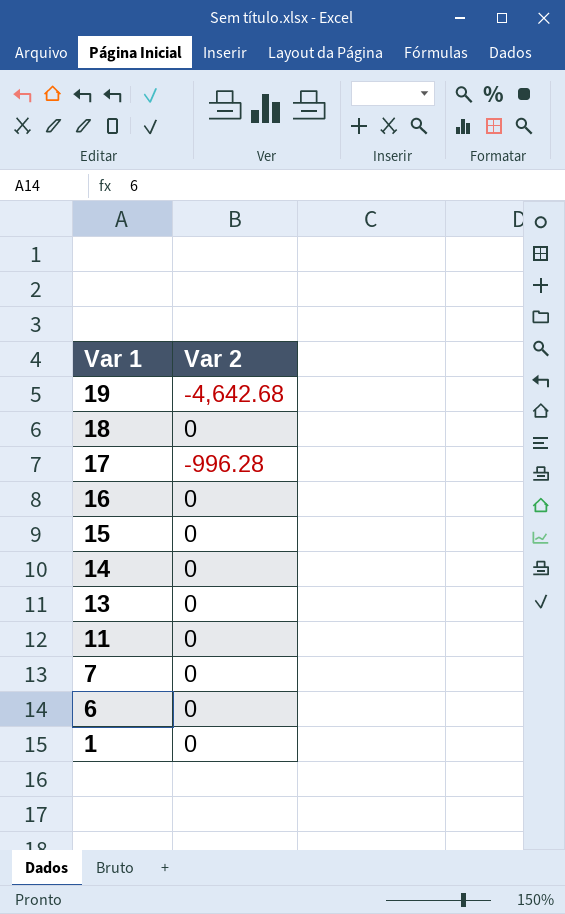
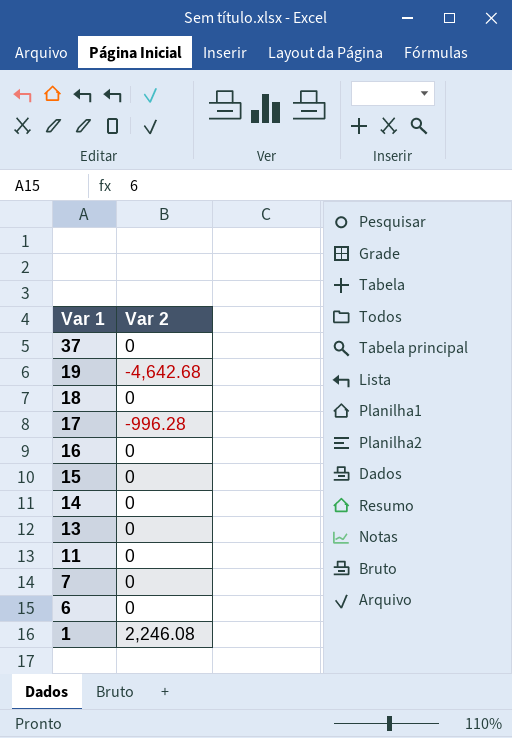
row 37: none -> 0
1 | Var 2: 0 -> 2,246.08

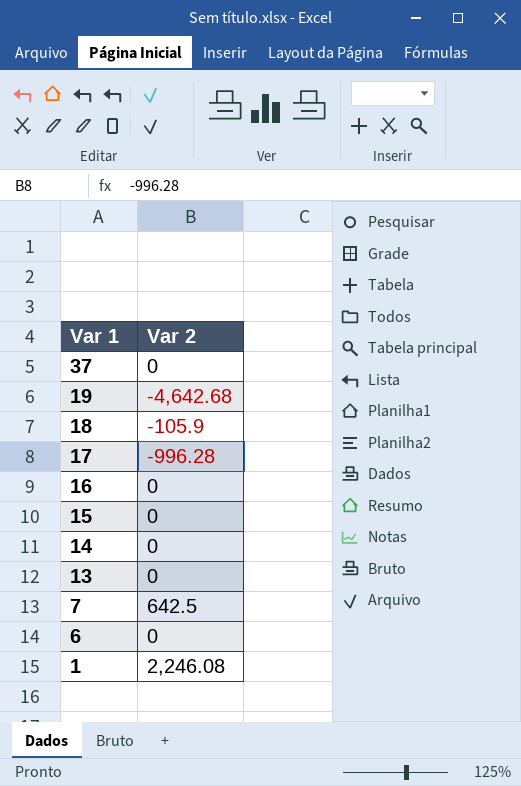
row 11: 0 -> none
18 | Var 2: 0 -> -105.9
7 | Var 2: 0 -> 642.5

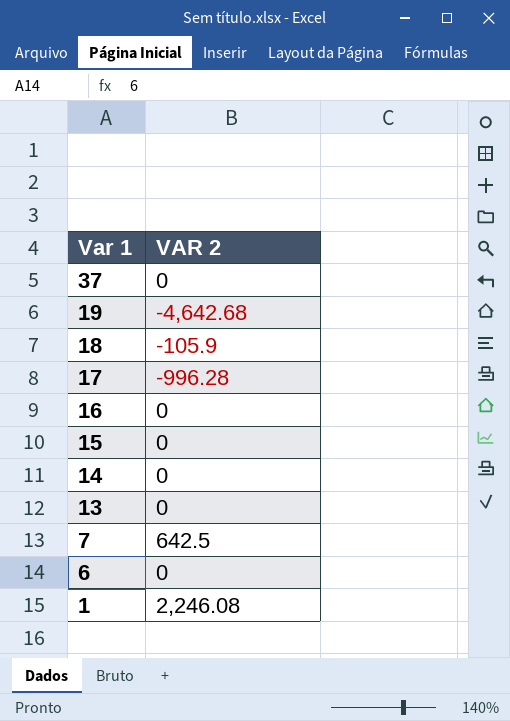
column name: Var 2 -> VAR 2

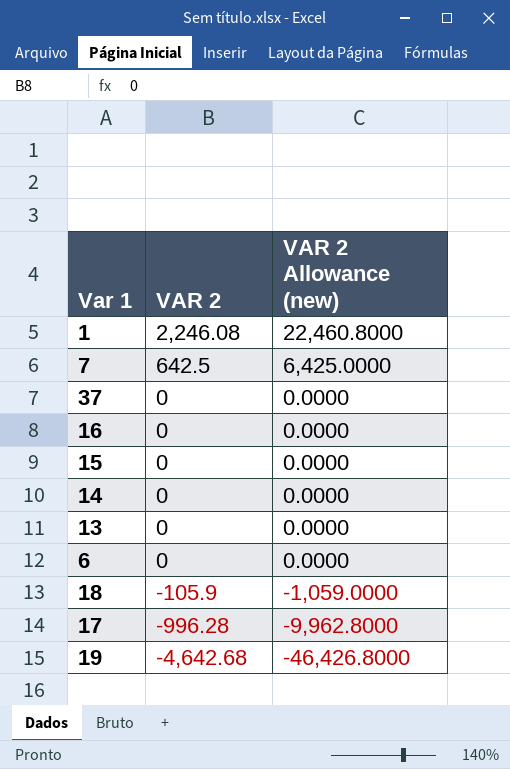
row order: Var 1 descending -> VAR 2 descending
column VAR 2 Allowance (new) | formula: none -> [VAR 2] * 10

